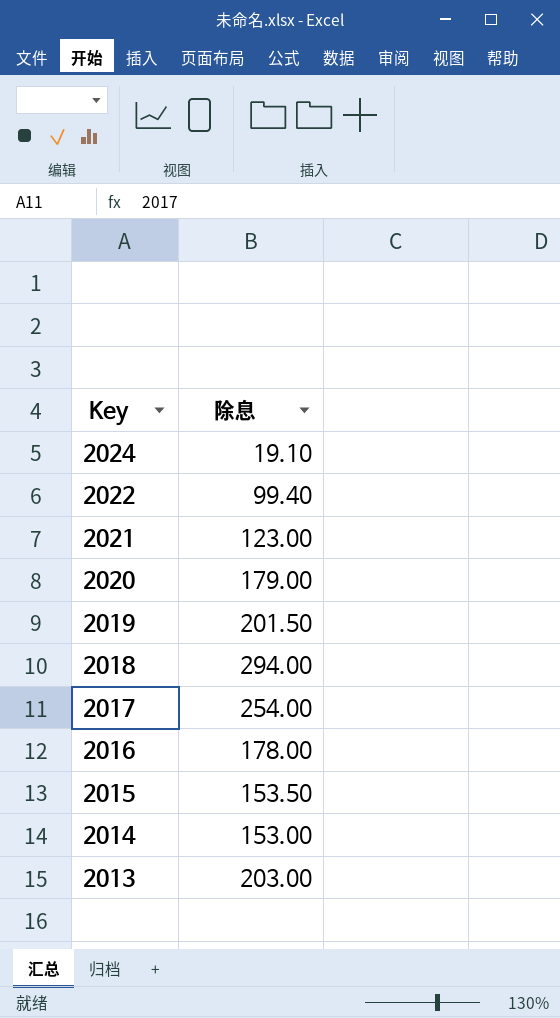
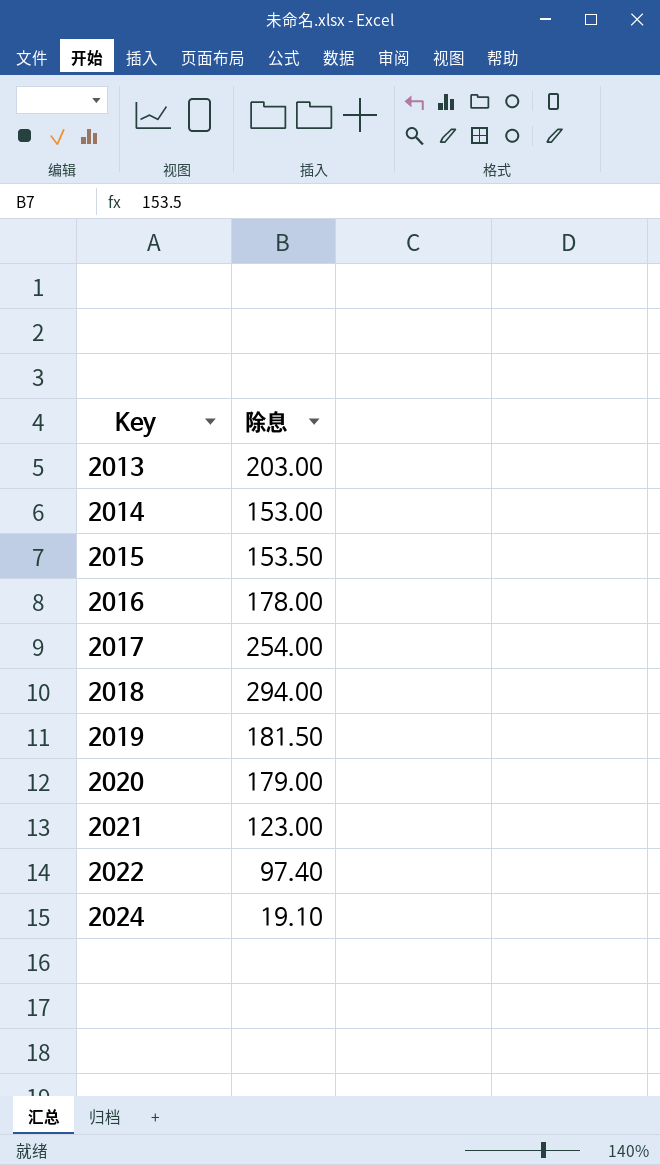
row order: Key descending -> Key ascending
2019 | 除息: 201.50 -> 181.50
2022 | 除息: 99.40 -> 97.40

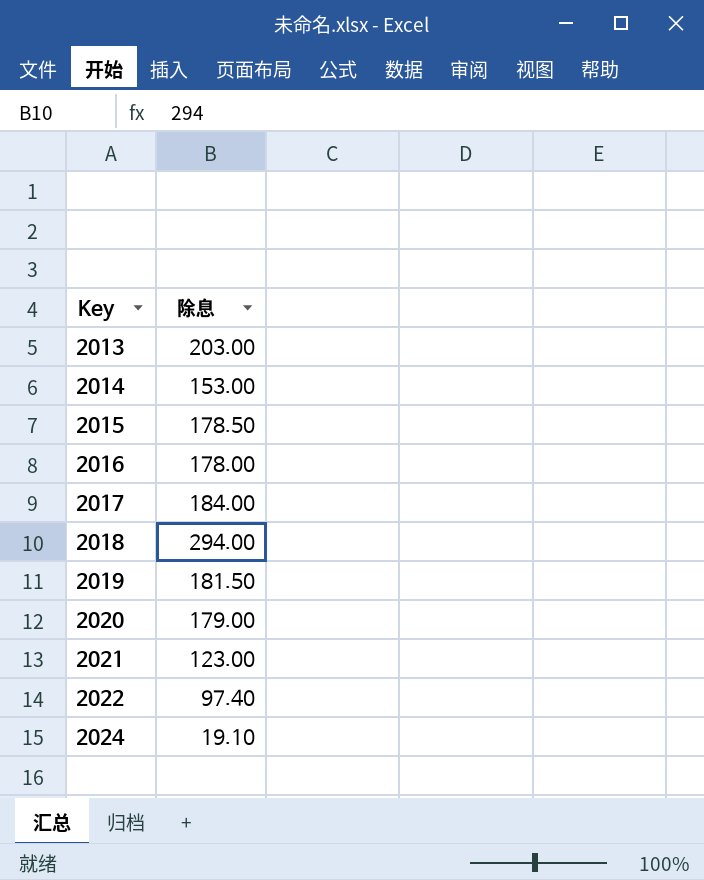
2015 | 除息: 153.50 -> 178.50
2017 | 除息: 254.00 -> 184.00

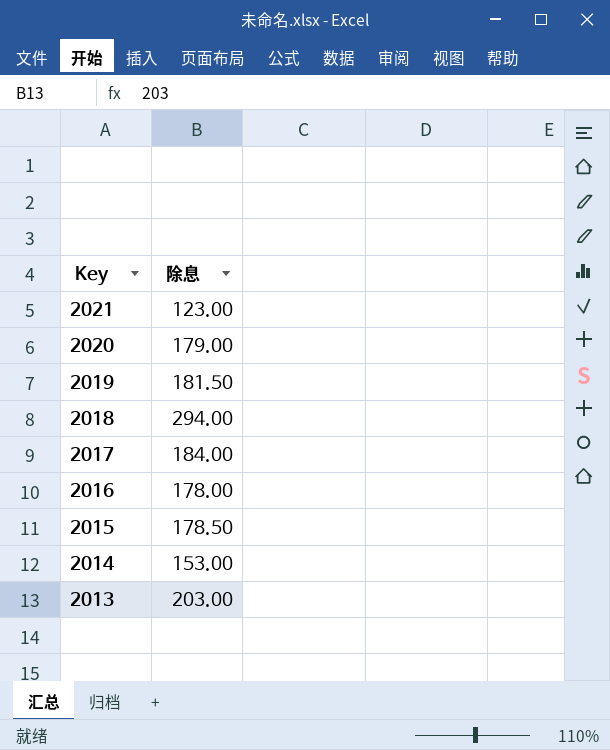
row order: Key ascending -> Key descending
row 2022: 97.40 -> none
row 2024: 19.10 -> none

